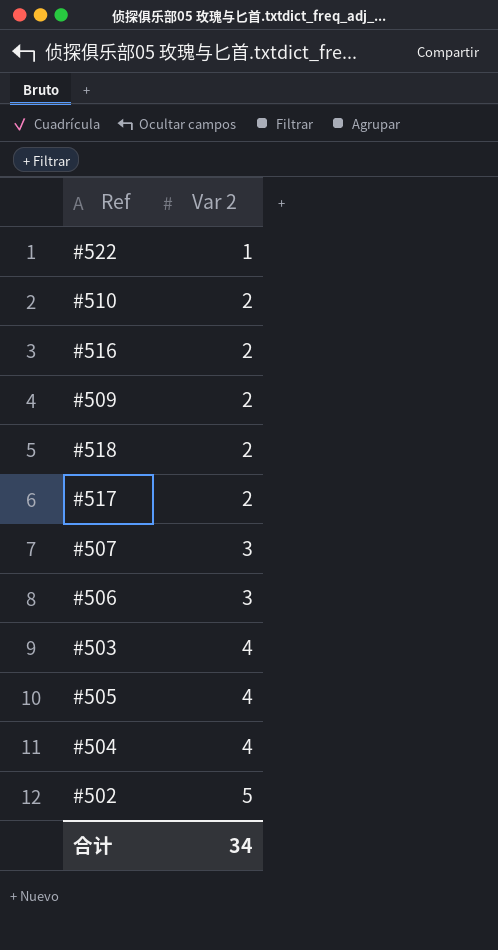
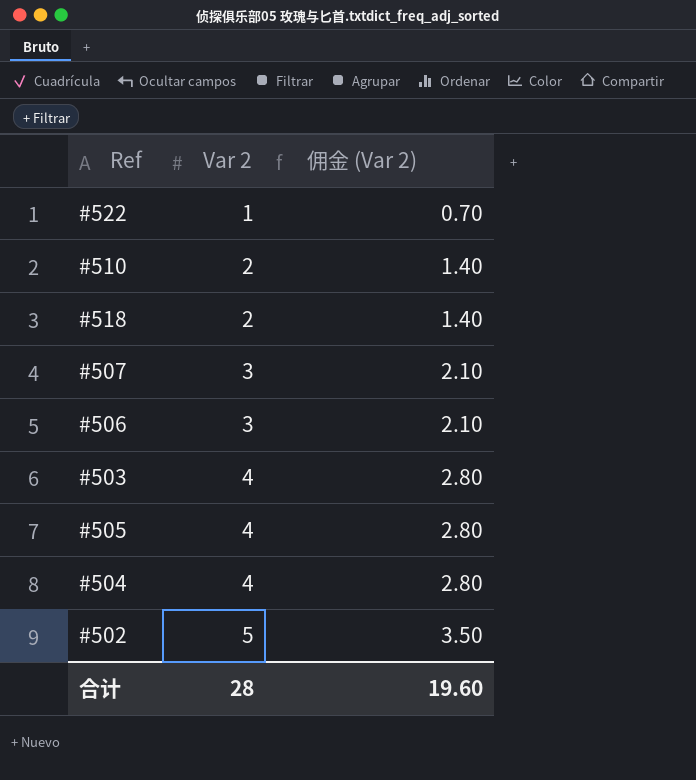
column 佣金 (Var 2) | formula: none -> [Var 2] * 0.7
row #516: 2 -> none
row #509: 2 -> none
row #517: 2 -> none
合计 | Var 2: 34 -> 28

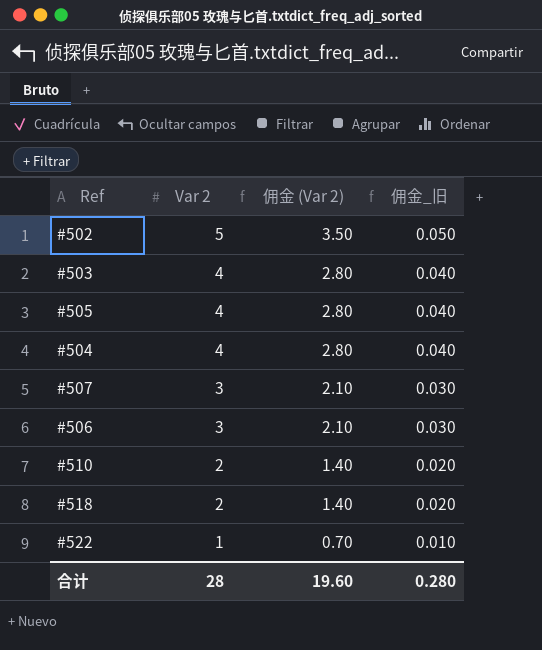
row order: Var 2 ascending -> Var 2 descending
column 佣金_旧 | formula: none -> [Var 2] * 0.01

